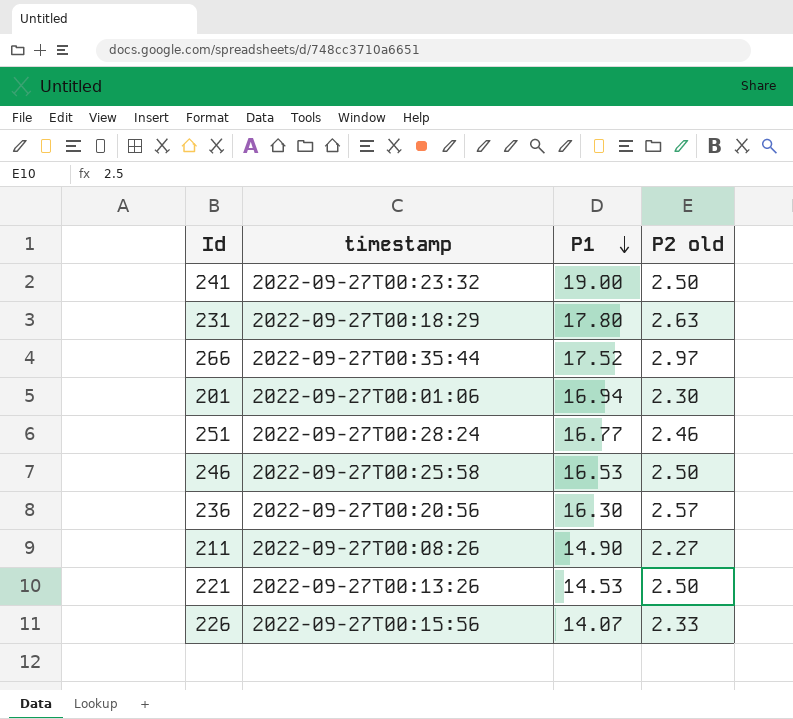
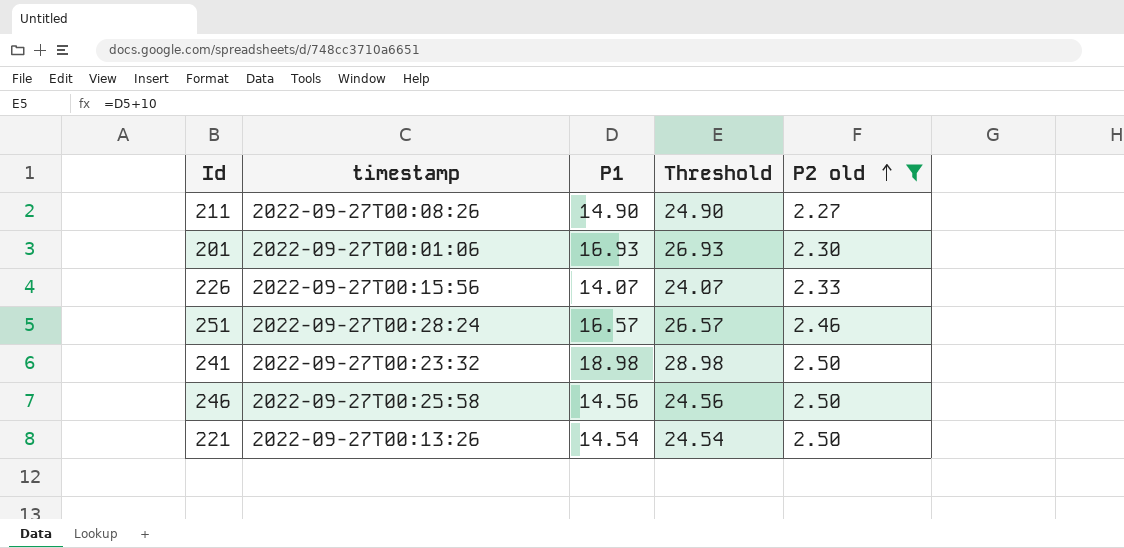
filter: none -> P2 old <= 2.50
row order: P1 descending -> P2 old ascending
column Threshold | formula: none -> [P1] + 10
201 | P1: 16.94 -> 16.93
251 | P1: 16.77 -> 16.57
241 | P1: 19.00 -> 18.98
246 | P1: 16.53 -> 14.56
221 | P1: 14.53 -> 14.54

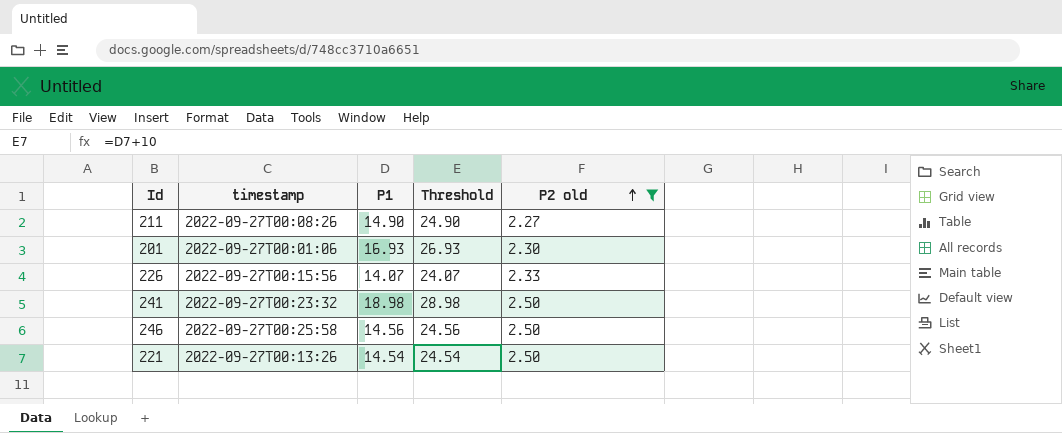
row 251: 2022-09-27T00:28:24 | 16.57 | 26.57 | 2.46 -> none

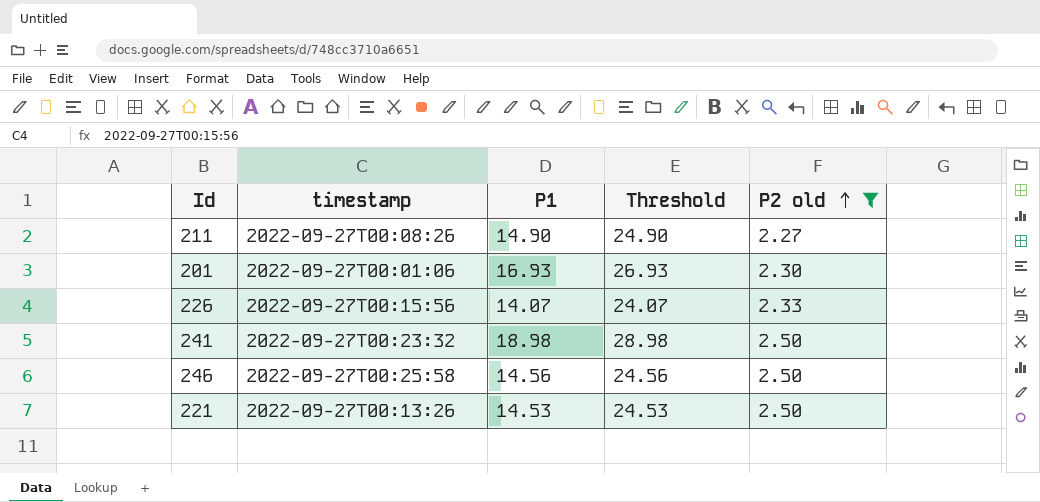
221 | P1: 14.54 -> 14.53
221 | Threshold: 24.54 -> 24.53

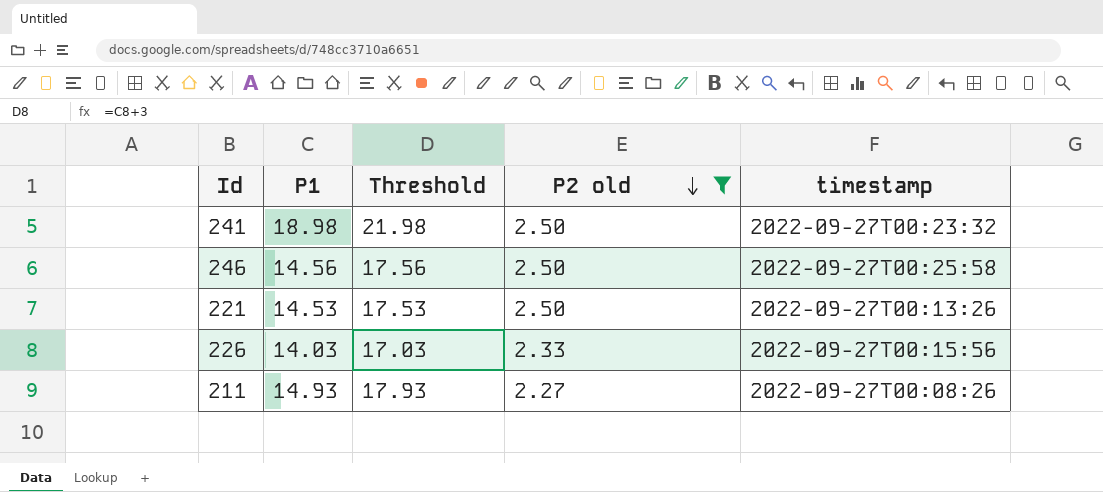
row order: P2 old ascending -> P2 old descending
column Threshold | formula: [P1] + 10 -> [P1] + 3
column timestamp | position: 2 -> 5
row 201: 2022-09-27T00:01:06 | 16.93 | 26.93 | 2.30 -> none
226 | P1: 14.07 -> 14.03
211 | P1: 14.90 -> 14.93

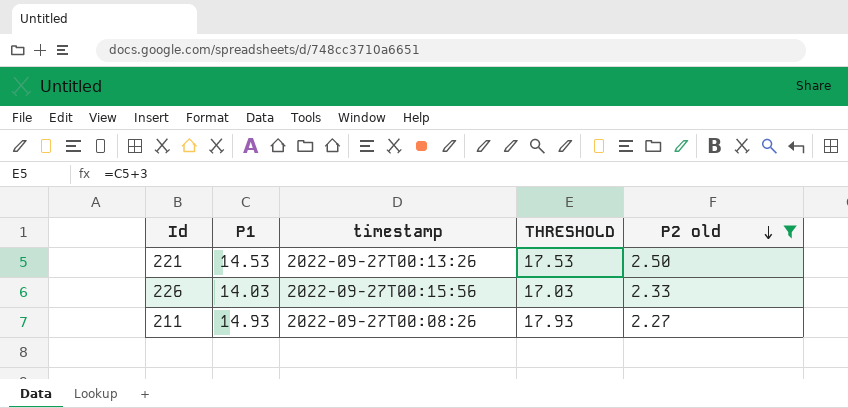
column timestamp | position: 5 -> 3
column name: Threshold -> THRESHOLD
row 241: 18.98 | 21.98 | 2.50 | 2022-09-27T00:23:32 -> none
row 246: 14.56 | 17.56 | 2.50 | 2022-09-27T00:25:58 -> none

